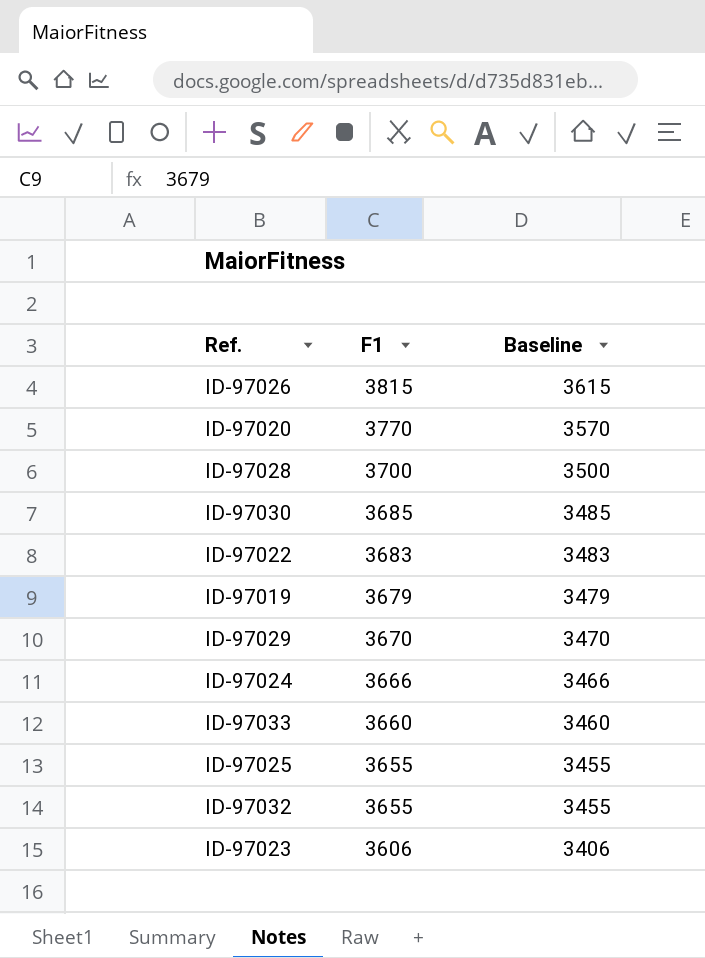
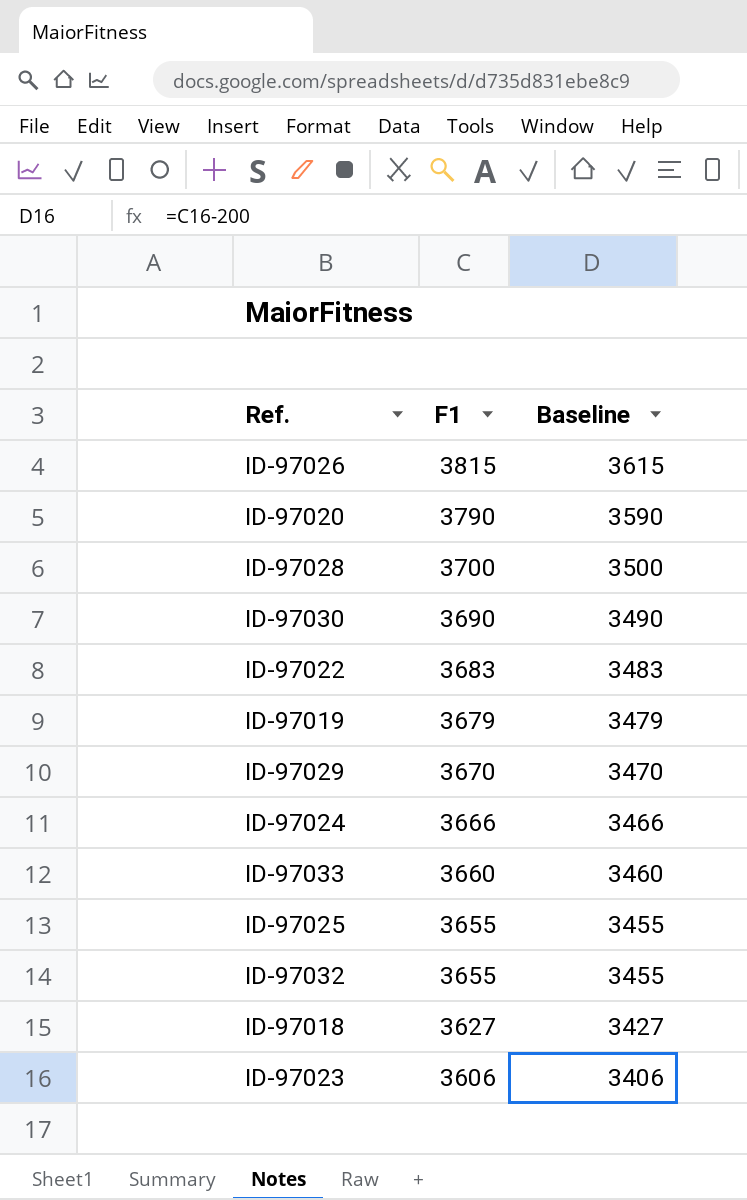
ID-97020 | F1: 3770 -> 3790
ID-97020 | Baseline: 3570 -> 3590
ID-97030 | F1: 3685 -> 3690
ID-97030 | Baseline: 3485 -> 3490
row ID-97018: none -> 3627 | 3427

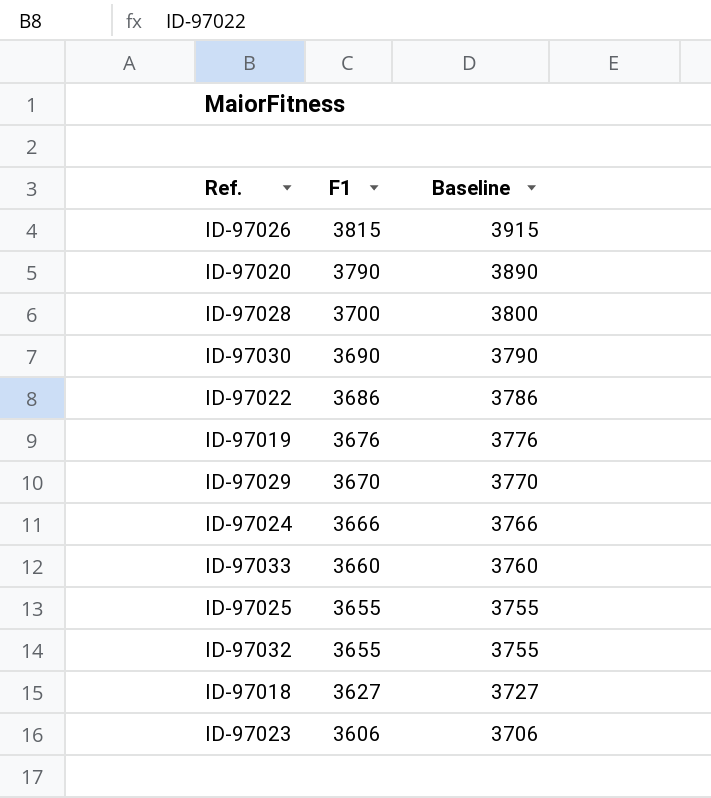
column Baseline | formula: [F1] - 200 -> [F1] + 100
ID-97022 | F1: 3683 -> 3686
ID-97019 | F1: 3679 -> 3676

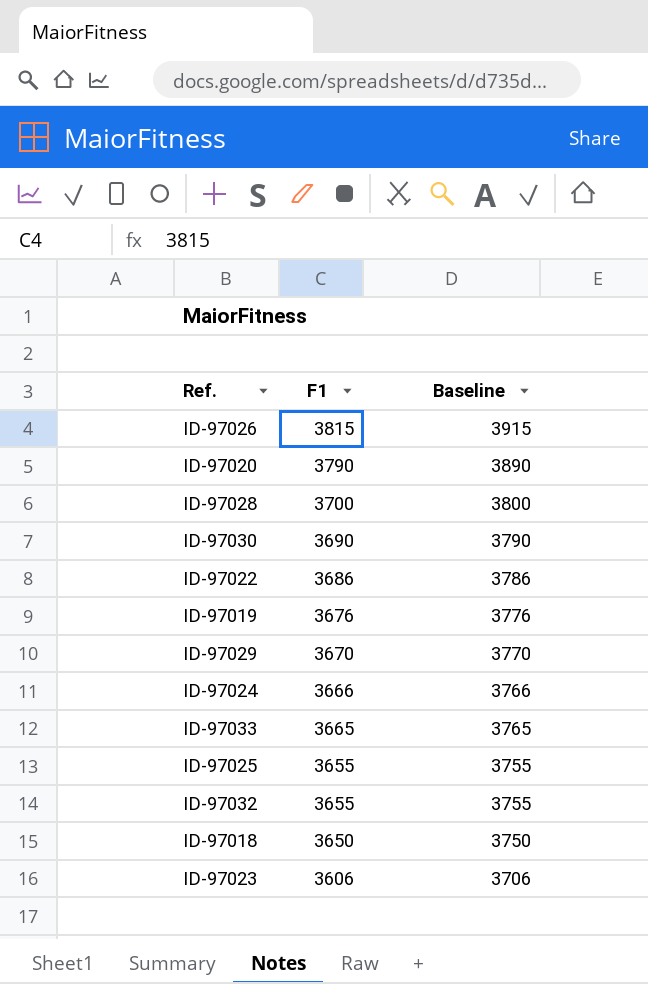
ID-97033 | F1: 3660 -> 3665
ID-97033 | Baseline: 3760 -> 3765
ID-97018 | F1: 3627 -> 3650
ID-97018 | Baseline: 3727 -> 3750

